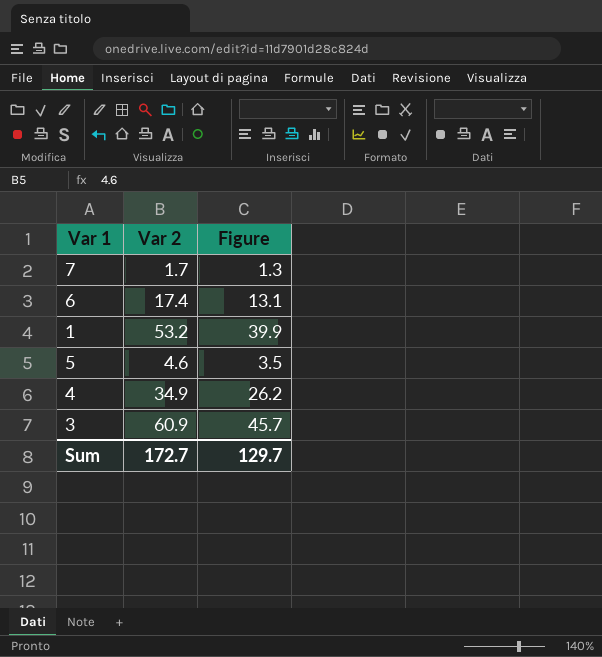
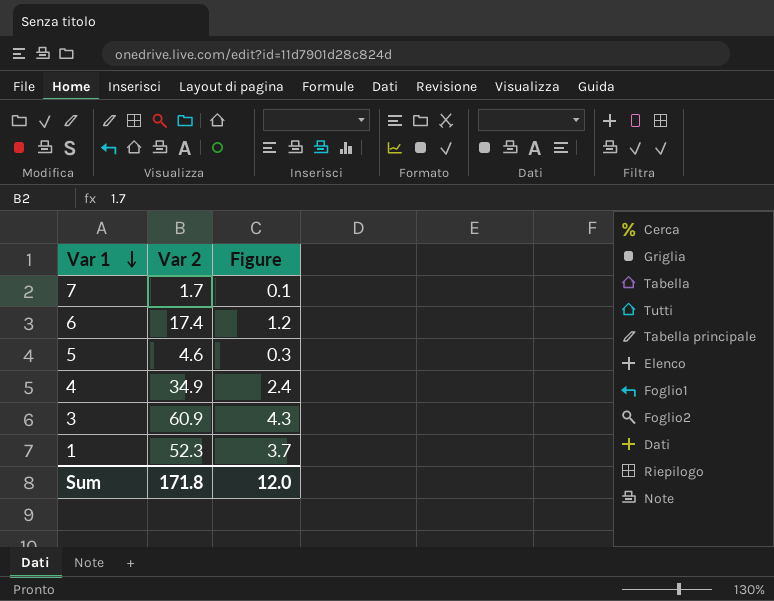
row order: none -> Var 1 descending
column Figure | formula: [Var 2] * 0.75 -> [Var 2] * 0.07
1 | Var 2: 53.2 -> 52.3
Sum | Var 2: 172.7 -> 171.8
Sum | Figure: 129.7 -> 12.0

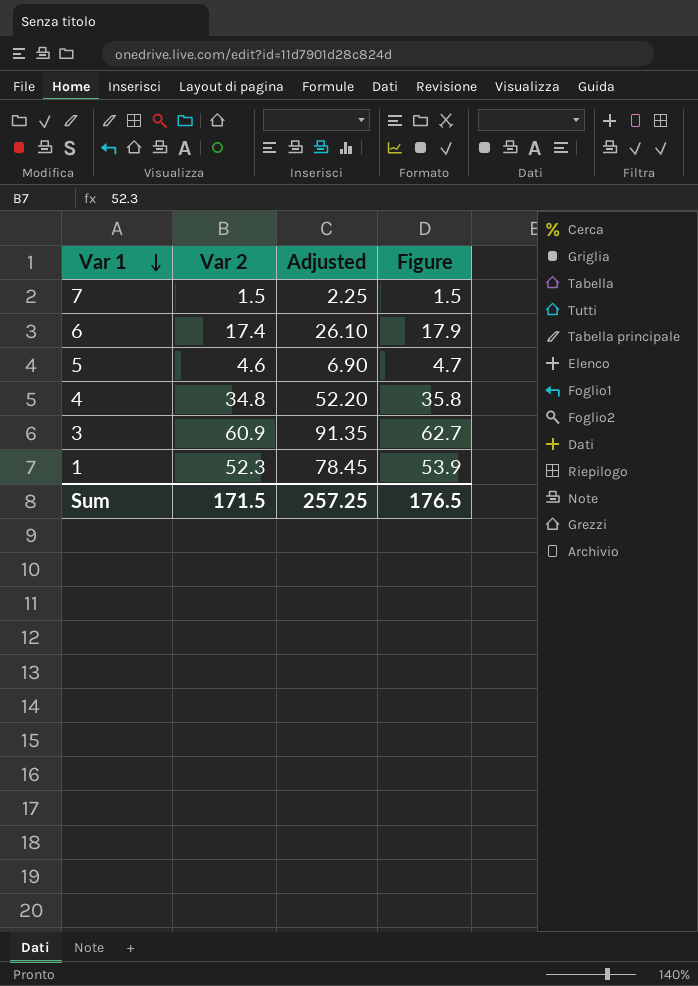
column Adjusted | formula: none -> [Var 2] * 1.5
column Figure | formula: [Var 2] * 0.07 -> [Var 2] * 1.03
7 | Var 2: 1.7 -> 1.5
4 | Var 2: 34.9 -> 34.8
Sum | Var 2: 171.8 -> 171.5
Sum | Figure: 12.0 -> 176.5

